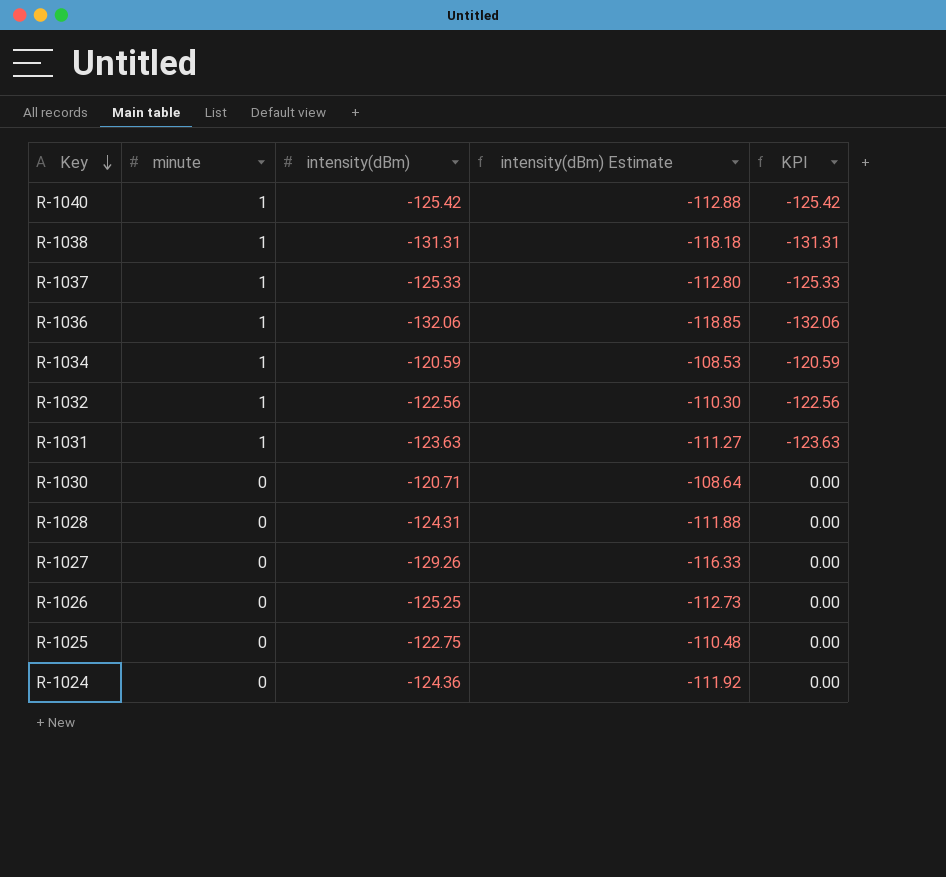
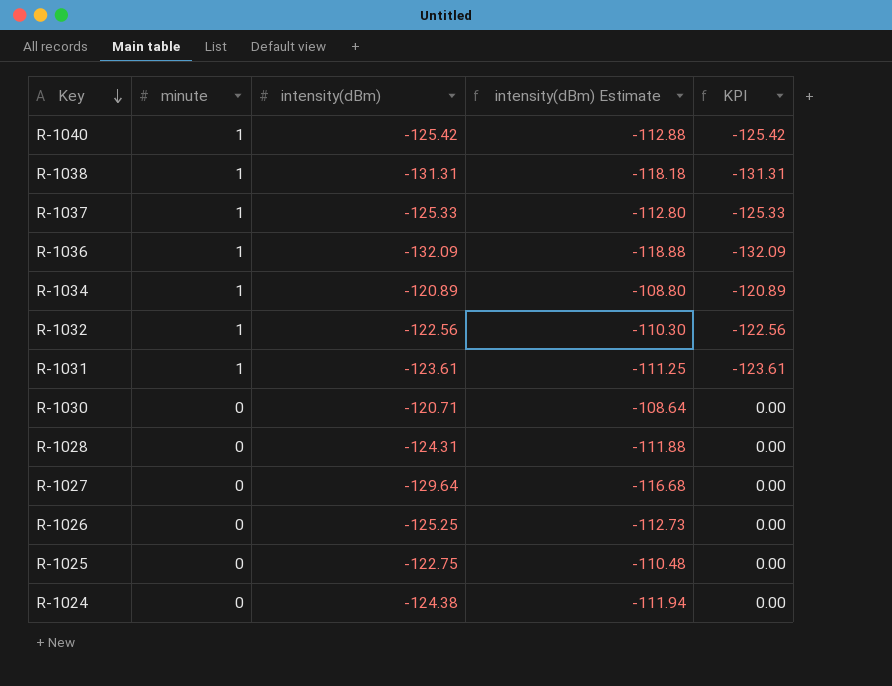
R-1036 | intensity(dBm): -132.06 -> -132.09
R-1036 | intensity(dBm) Estimate: -118.85 -> -118.88
R-1036 | KPI: -132.06 -> -132.09
R-1034 | intensity(dBm): -120.59 -> -120.89
R-1034 | intensity(dBm) Estimate: -108.53 -> -108.80
R-1034 | KPI: -120.59 -> -120.89
R-1031 | intensity(dBm): -123.63 -> -123.61
R-1031 | intensity(dBm) Estimate: -111.27 -> -111.25
R-1031 | KPI: -123.63 -> -123.61
R-1027 | intensity(dBm): -129.26 -> -129.64
R-1027 | intensity(dBm) Estimate: -116.33 -> -116.68
R-1024 | intensity(dBm): -124.36 -> -124.38
R-1024 | intensity(dBm) Estimate: -111.92 -> -111.94

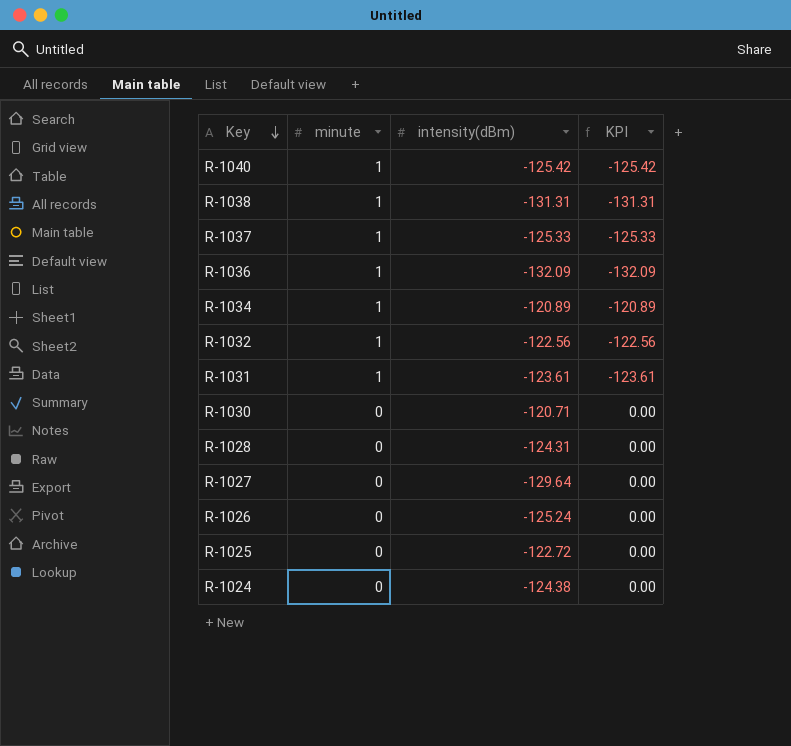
column intensity(dBm) Estimate | formula: [intensity(dBm)] * 0.9 -> none
R-1026 | intensity(dBm): -125.25 -> -125.24
R-1025 | intensity(dBm): -122.75 -> -122.72

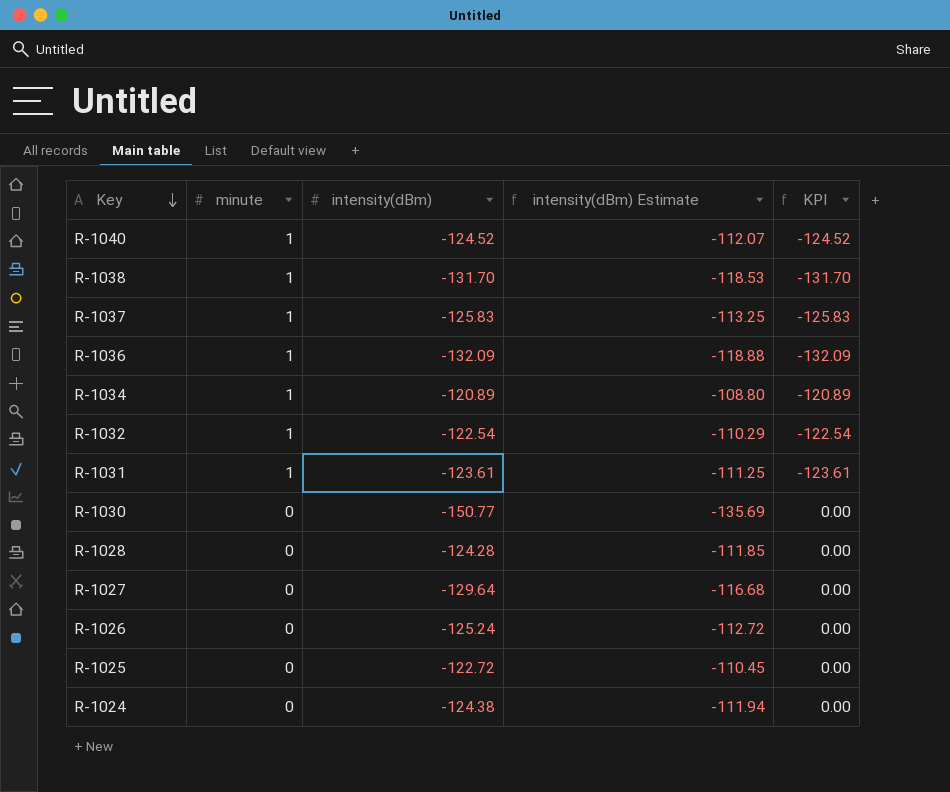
column intensity(dBm) Estimate | formula: none -> [intensity(dBm)] * 0.9
R-1040 | intensity(dBm): -125.42 -> -124.52
R-1040 | KPI: -125.42 -> -124.52
R-1038 | intensity(dBm): -131.31 -> -131.70
R-1038 | KPI: -131.31 -> -131.70
R-1037 | intensity(dBm): -125.33 -> -125.83
R-1037 | KPI: -125.33 -> -125.83
R-1032 | intensity(dBm): -122.56 -> -122.54
R-1032 | KPI: -122.56 -> -122.54
R-1030 | intensity(dBm): -120.71 -> -150.77
R-1028 | intensity(dBm): -124.31 -> -124.28

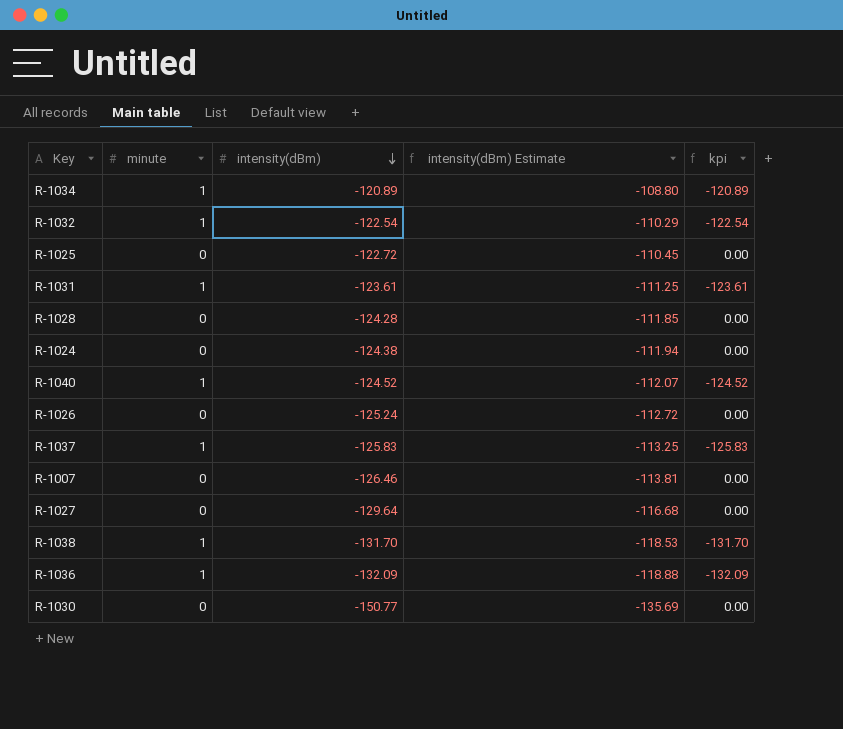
row order: Key descending -> intensity(dBm) descending
column name: KPI -> kpi
row R-1007: none -> 0 | -126.46 | -113.81 | 0.00

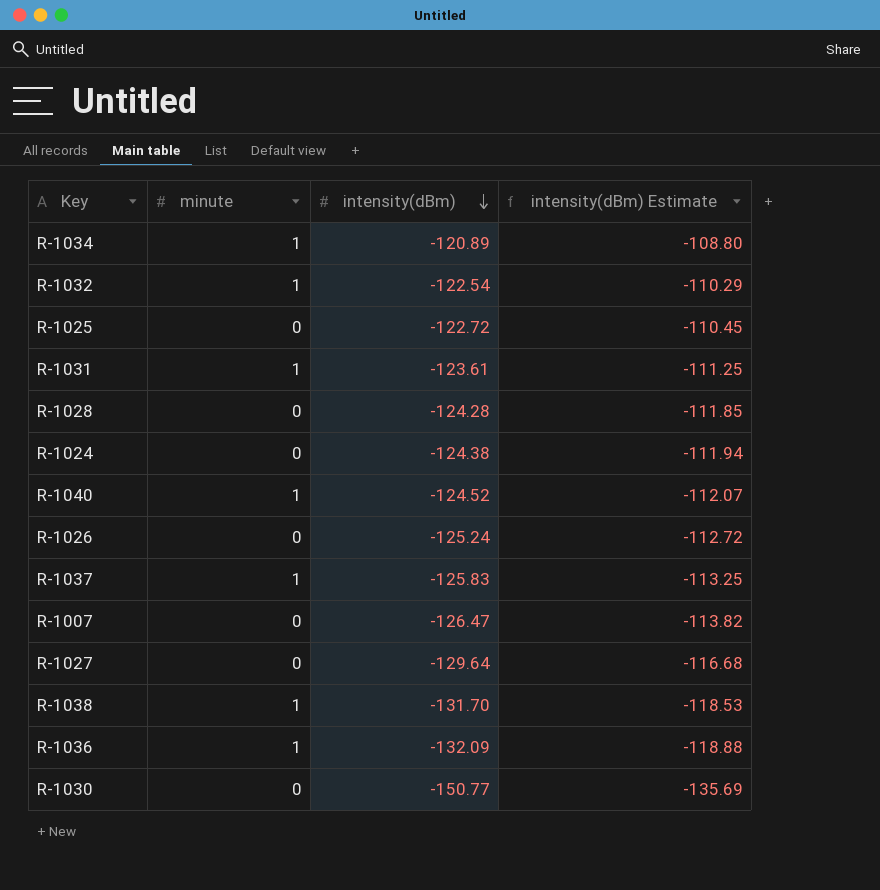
column kpi | formula: [minute] * [intensity(dBm)] -> none
R-1007 | intensity(dBm): -126.46 -> -126.47
R-1007 | intensity(dBm) Estimate: -113.81 -> -113.82

